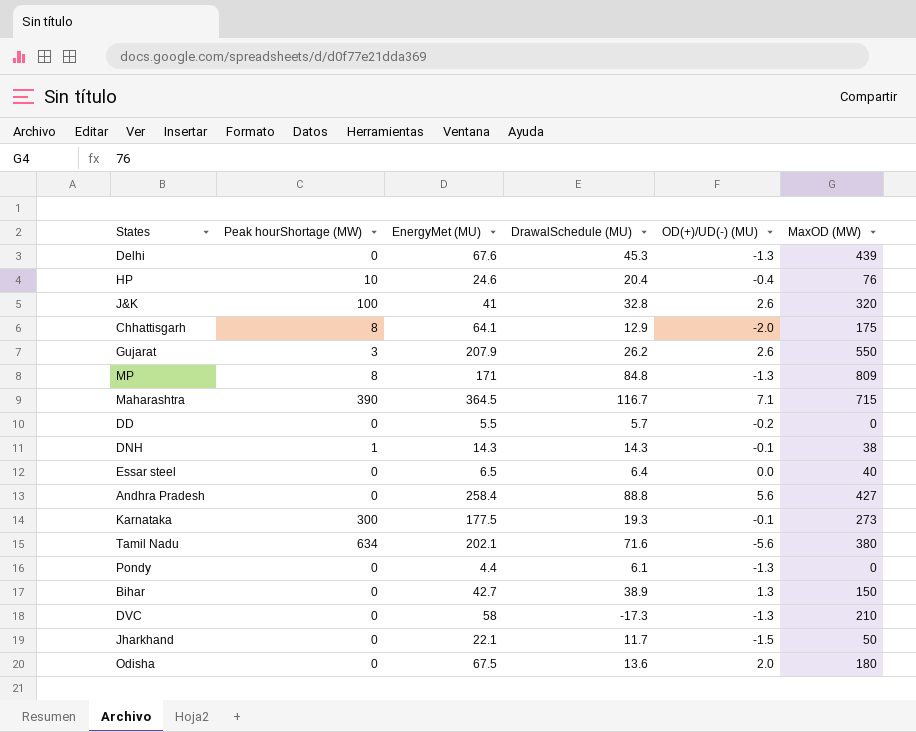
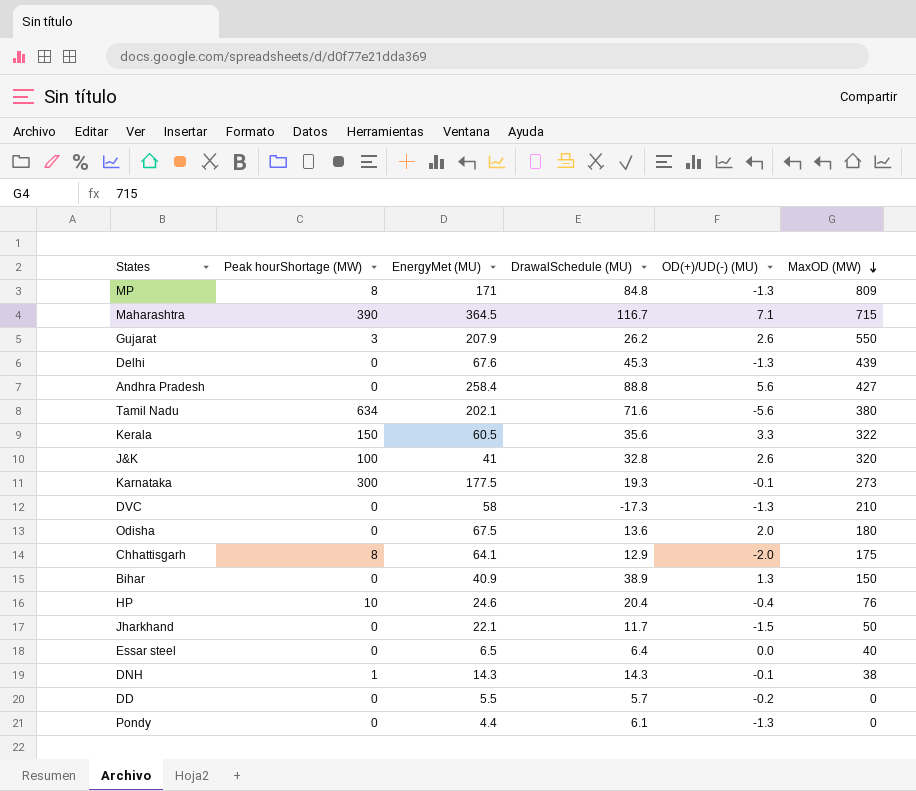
row order: none -> MaxOD (MW) descending
row Kerala: none -> 150 | 60.5 | 35.6 | 3.3 | 322
Bihar | EnergyMet (MU): 42.7 -> 40.9

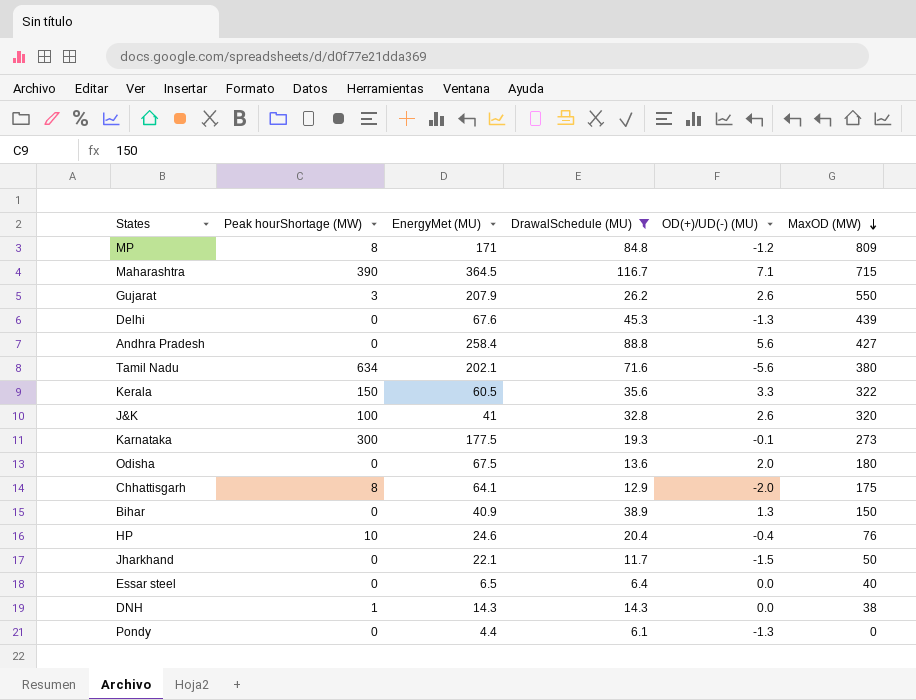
filter: none -> DrawalSchedule (MU) >= 6.1
MP | OD(+)/UD(-) (MU): -1.3 -> -1.2
DNH | OD(+)/UD(-) (MU): -0.1 -> 0.0

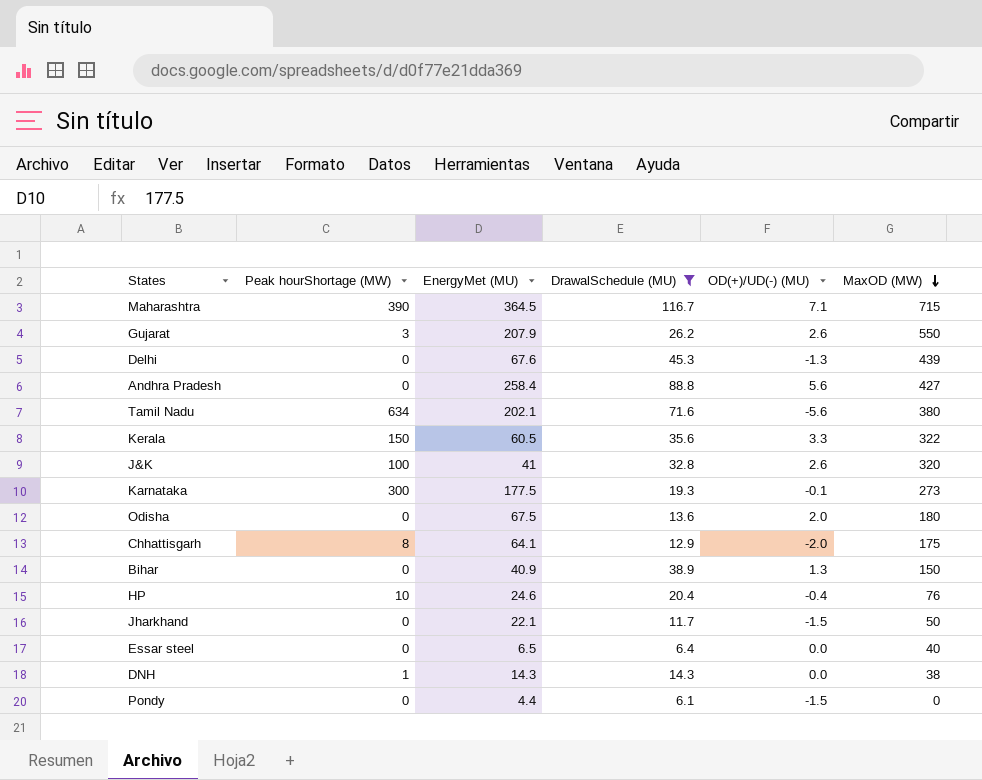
row MP: 8 | 171 | 84.8 | -1.2 | 809 -> none
Pondy | OD(+)/UD(-) (MU): -1.3 -> -1.5

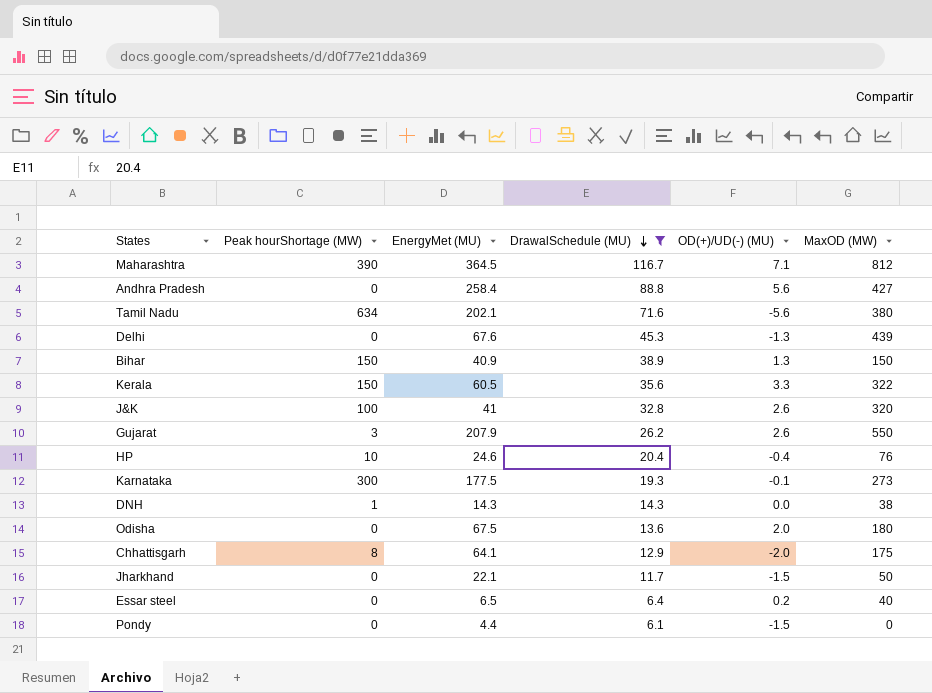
row order: MaxOD (MW) descending -> DrawalSchedule (MU) descending
Maharashtra | MaxOD (MW): 715 -> 812
Bihar | Peak hourShortage (MW): 0 -> 150
Essar steel | OD(+)/UD(-) (MU): 0.0 -> 0.2

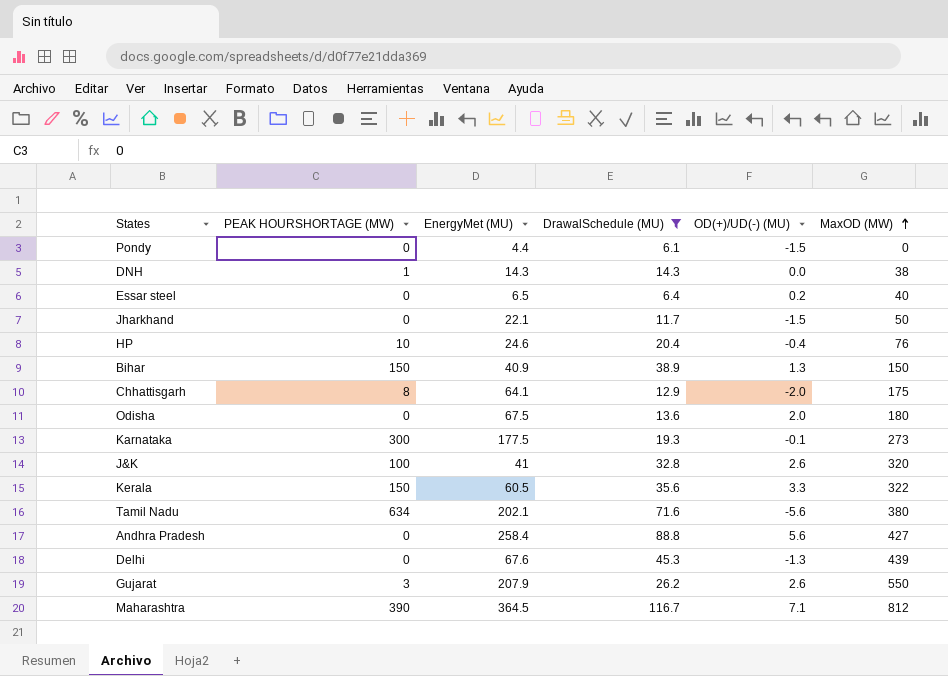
row order: DrawalSchedule (MU) descending -> MaxOD (MW) ascending
column name: Peak hourShortage (MW) -> PEAK HOURSHORTAGE (MW)

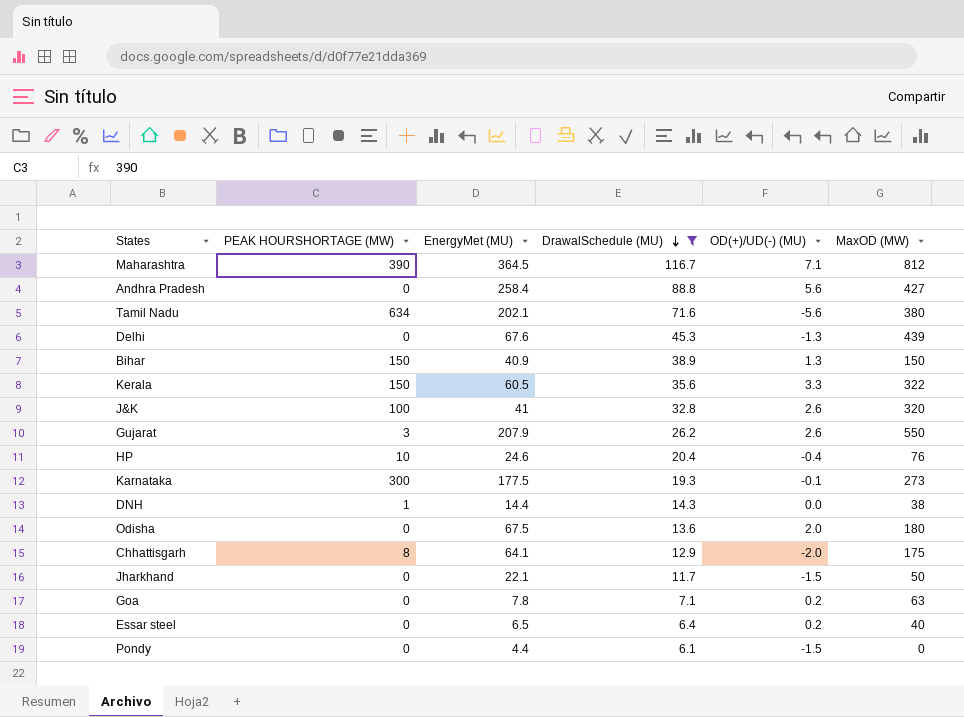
row order: MaxOD (MW) ascending -> DrawalSchedule (MU) descending
DNH | EnergyMet (MU): 14.3 -> 14.4
row Goa: none -> 0 | 7.8 | 7.1 | 0.2 | 63

